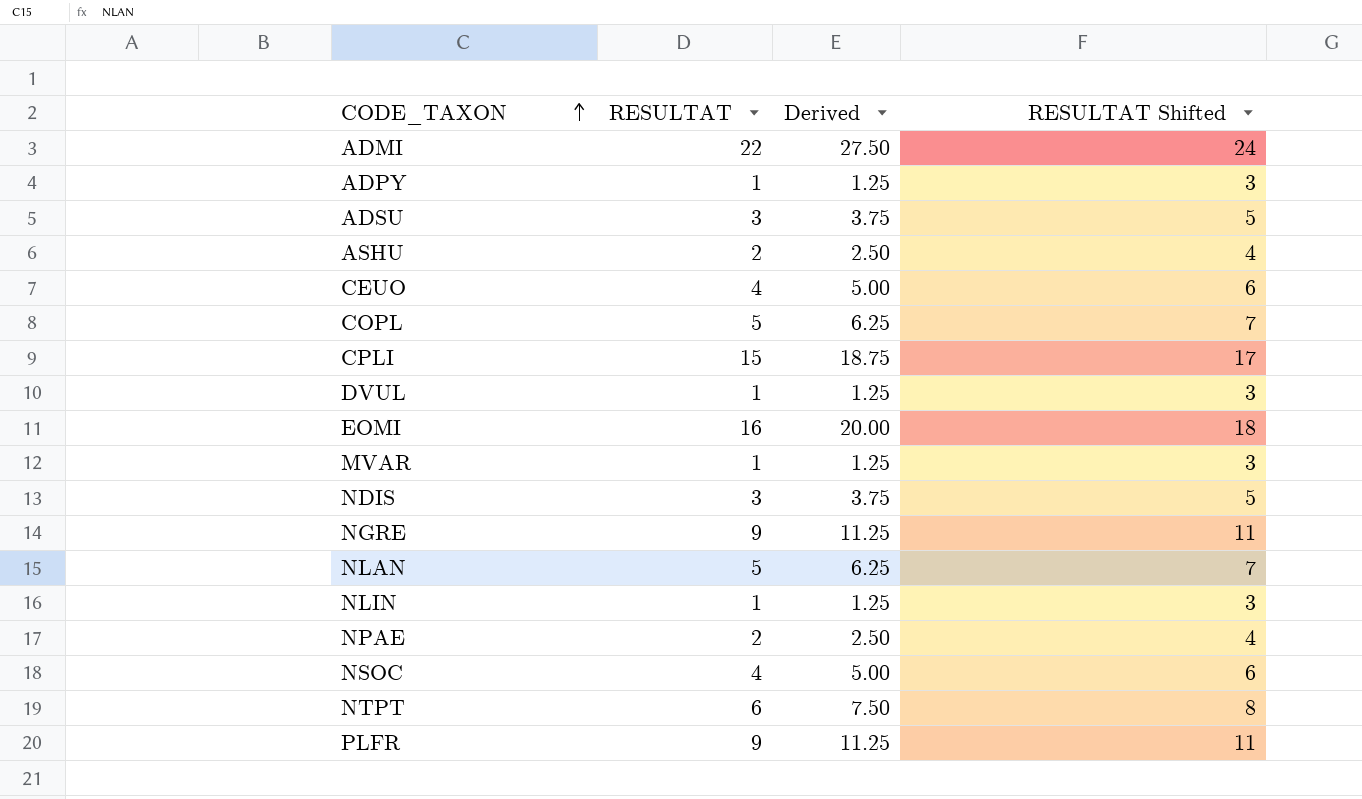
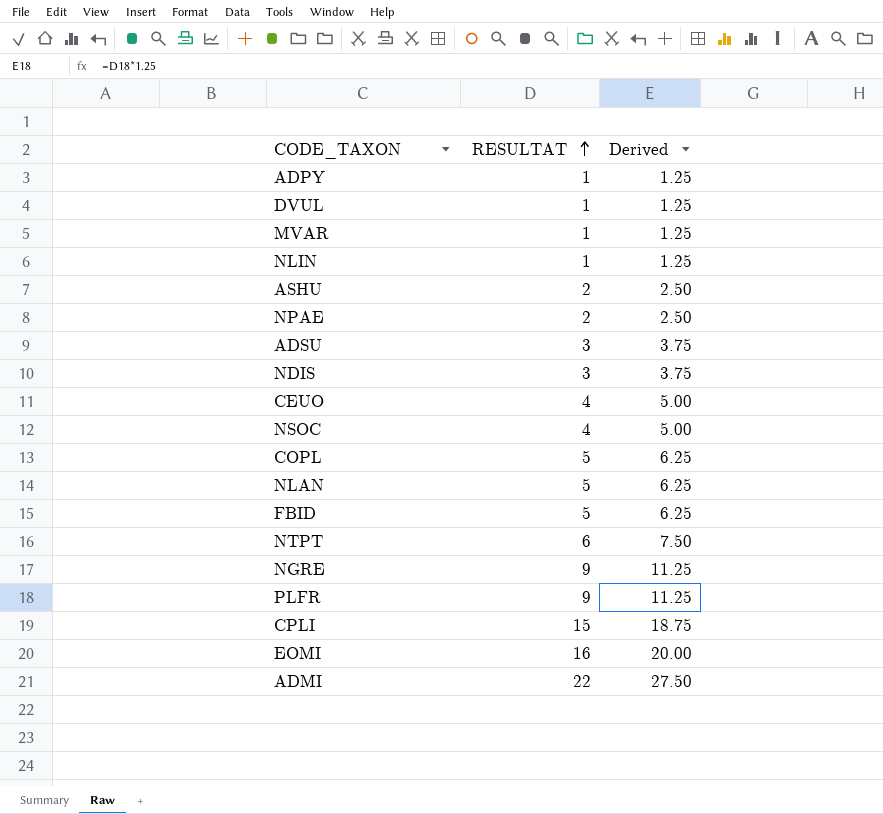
row order: CODE_TAXON ascending -> RESULTAT ascending
column RESULTAT Shifted | formula: [RESULTAT] + 2 -> none
row FBID: none -> 5 | 6.25

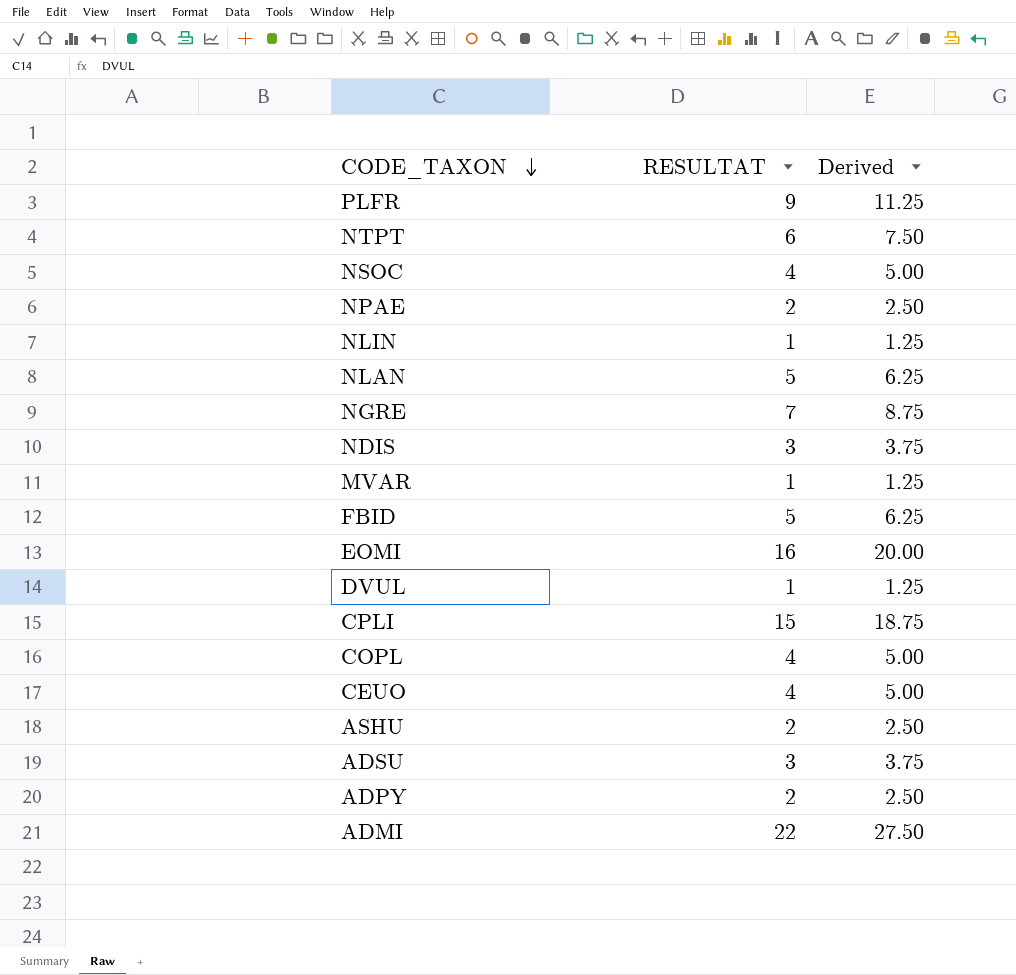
row order: RESULTAT ascending -> CODE_TAXON descending
NGRE | RESULTAT: 9 -> 7
NGRE | Derived: 11.25 -> 8.75
COPL | RESULTAT: 5 -> 4
COPL | Derived: 6.25 -> 5.00
ADPY | RESULTAT: 1 -> 2
ADPY | Derived: 1.25 -> 2.50

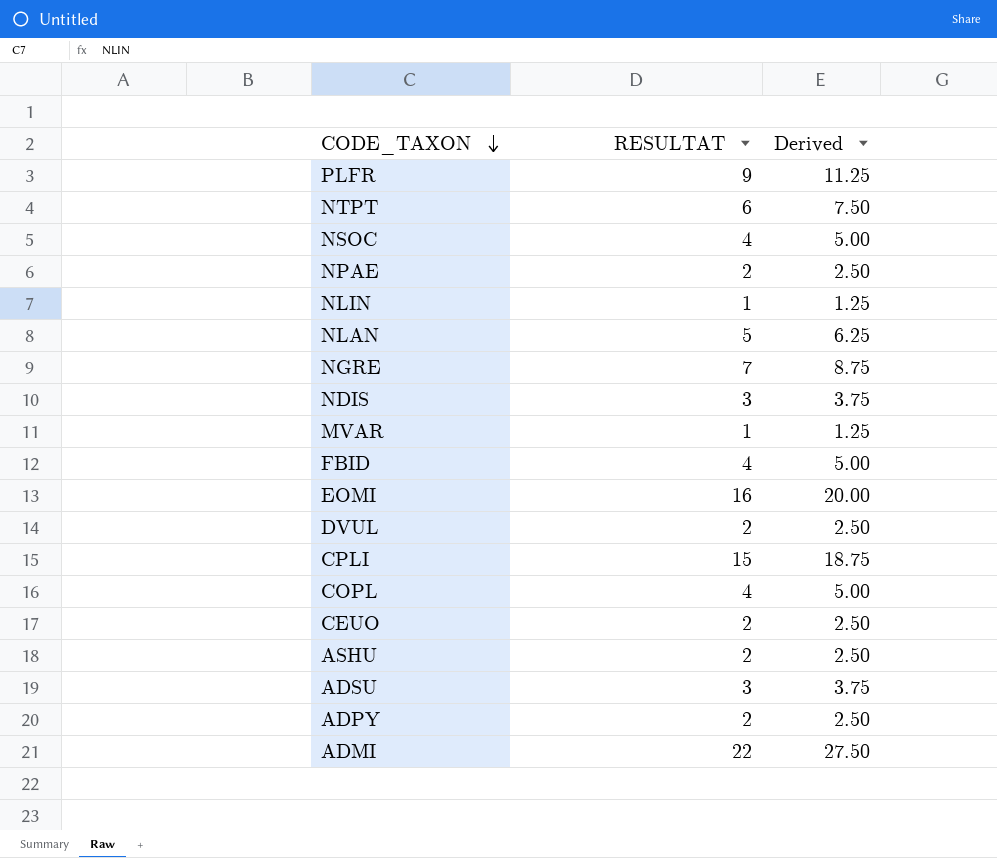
FBID | RESULTAT: 5 -> 4
FBID | Derived: 6.25 -> 5.00
DVUL | RESULTAT: 1 -> 2
DVUL | Derived: 1.25 -> 2.50
CEUO | RESULTAT: 4 -> 2
CEUO | Derived: 5.00 -> 2.50

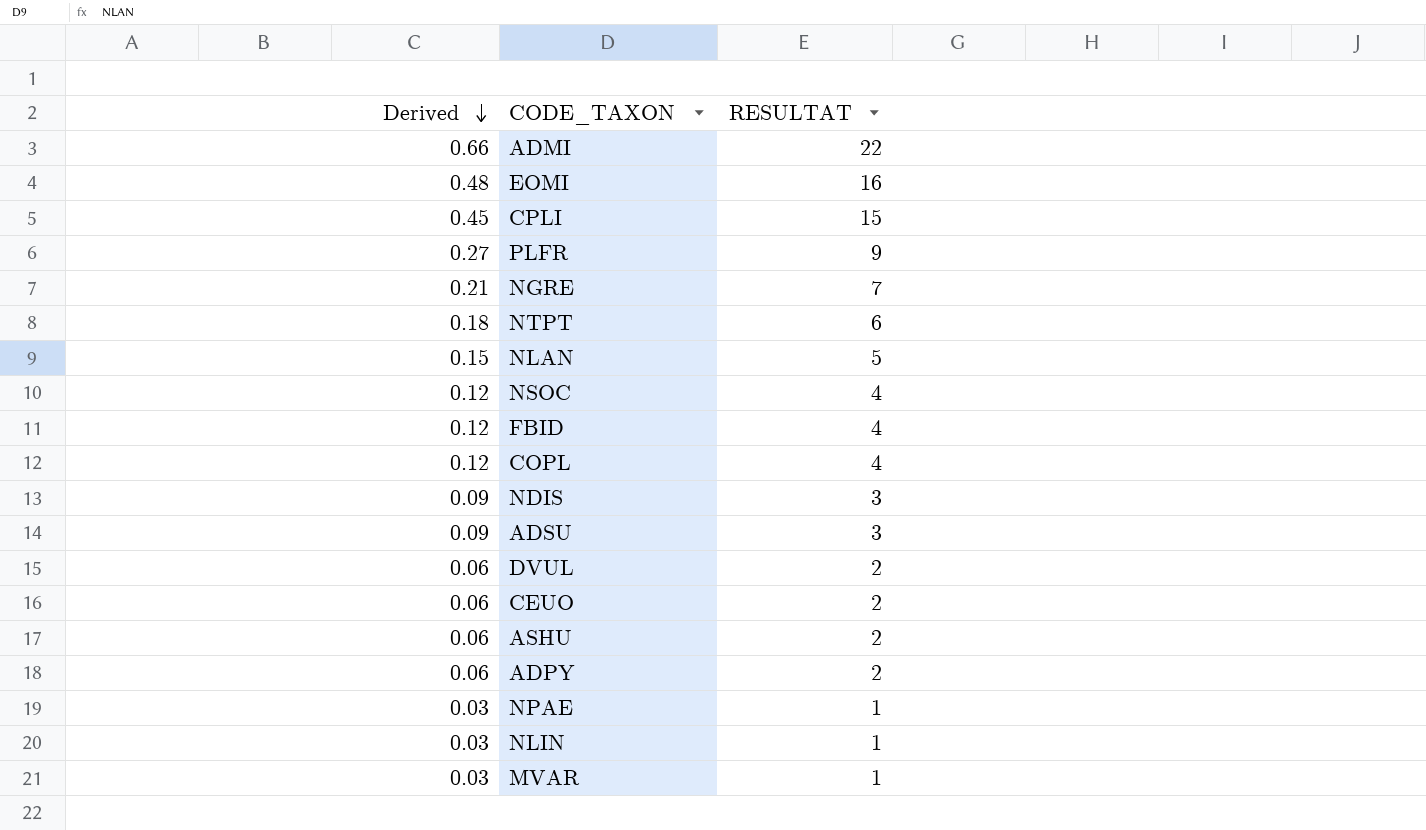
row order: CODE_TAXON descending -> Derived descending
column Derived | formula: [RESULTAT] * 1.25 -> [RESULTAT] * 0.03
column Derived | position: 3 -> 1
NPAE | RESULTAT: 2 -> 1

